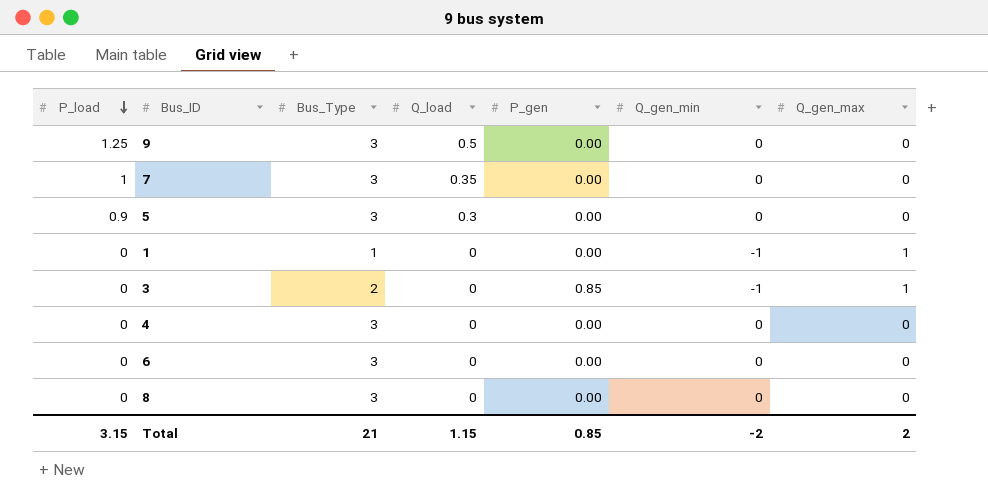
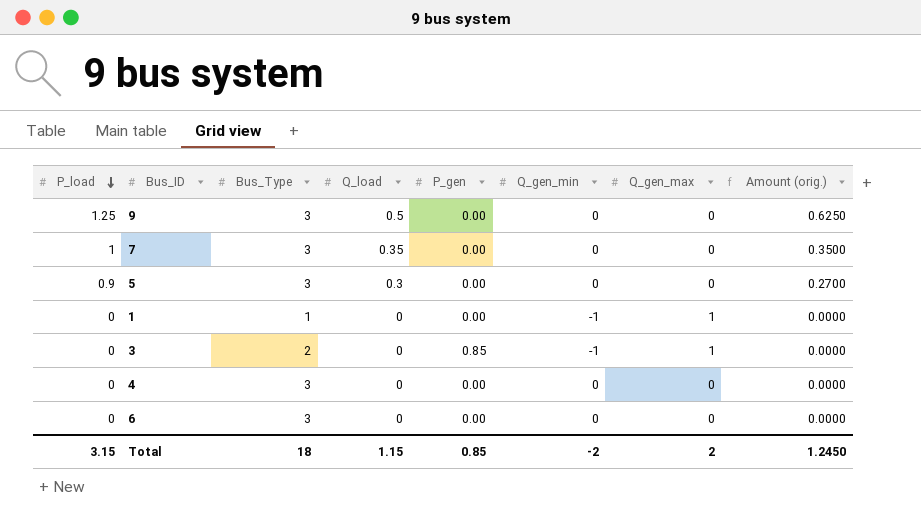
column Amount (orig.) | formula: none -> [P_load] * [Q_load]
row 8: 0 | 3 | 0 | 0.00 | 0 | 0 -> none
Total | Bus_Type: 21 -> 18

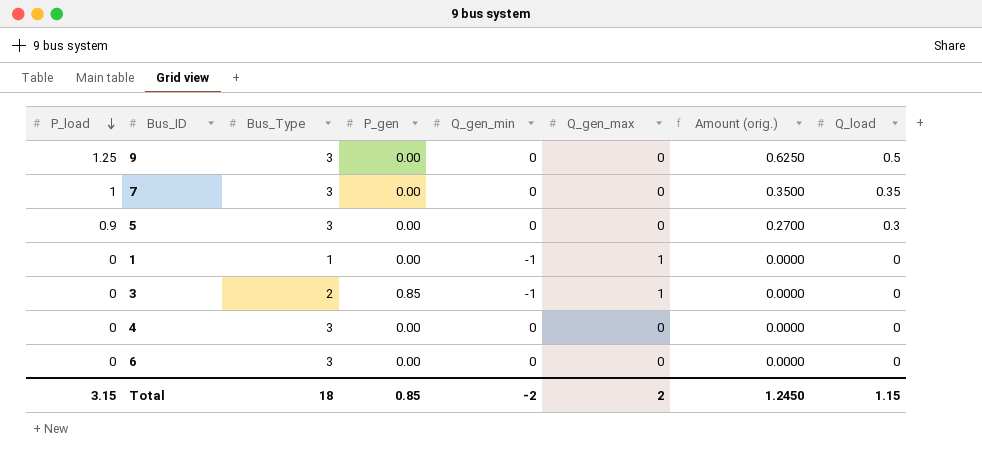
column Q_load | position: 4 -> 8

